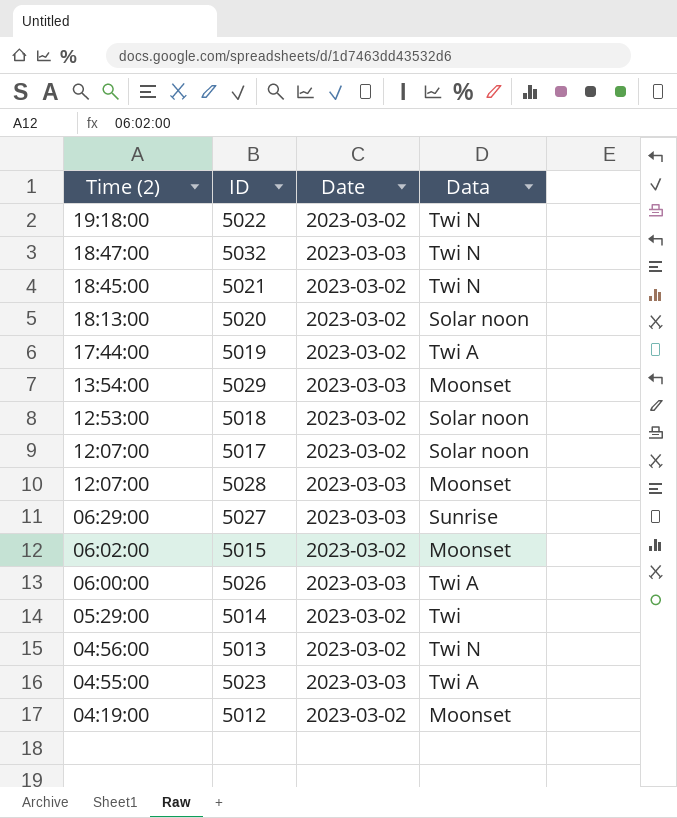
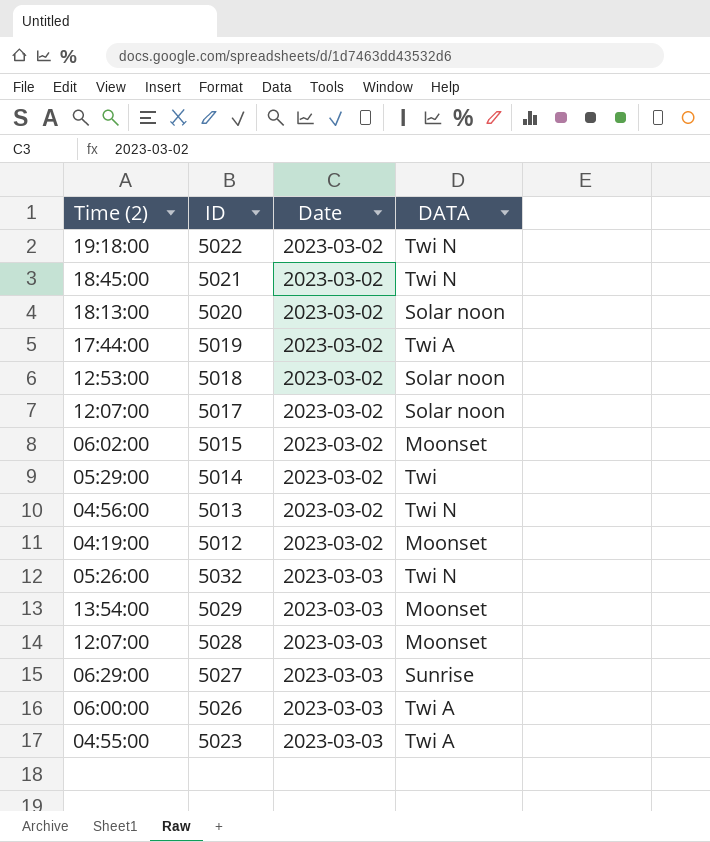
row order: Time (2) descending -> Date ascending
column name: Data -> DATA
5032 | Time (2): 18:47:00 -> 05:26:00

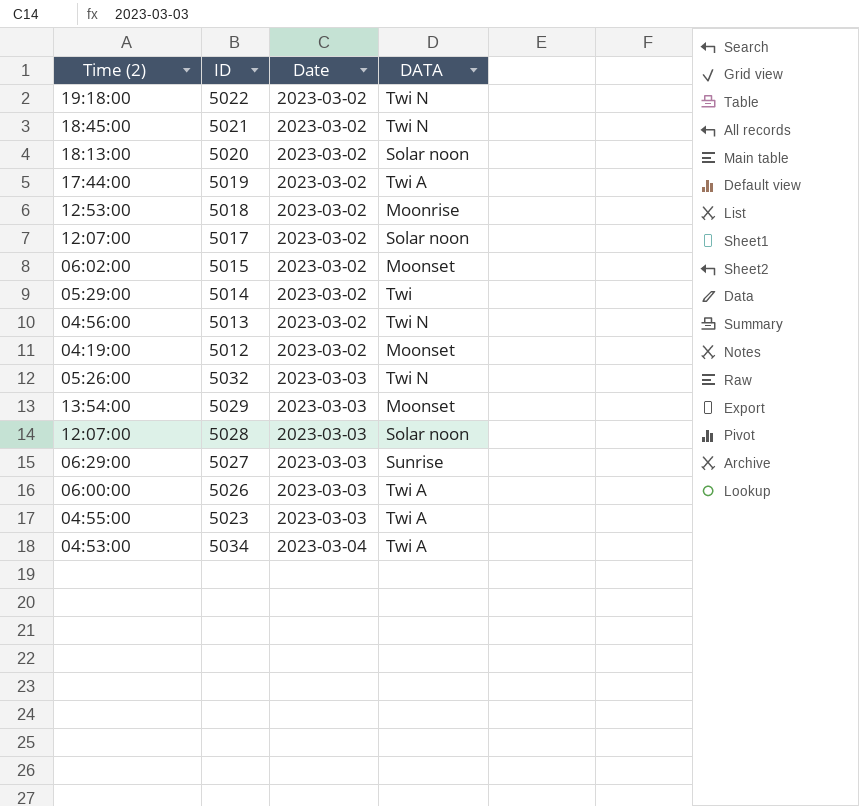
5018 | DATA: Solar noon -> Moonrise
5028 | DATA: Moonset -> Solar noon
row 5034: none -> 04:53:00 | 2023-03-04 | Twi A

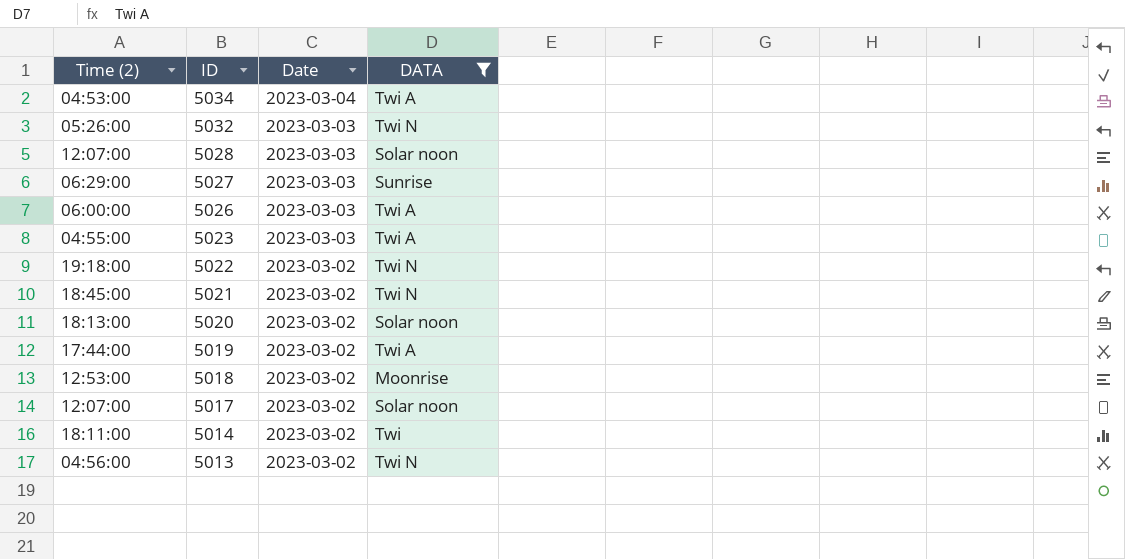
filter: none -> DATA != Moonset
row order: Date ascending -> ID descending
5014 | Time (2): 05:29:00 -> 18:11:00

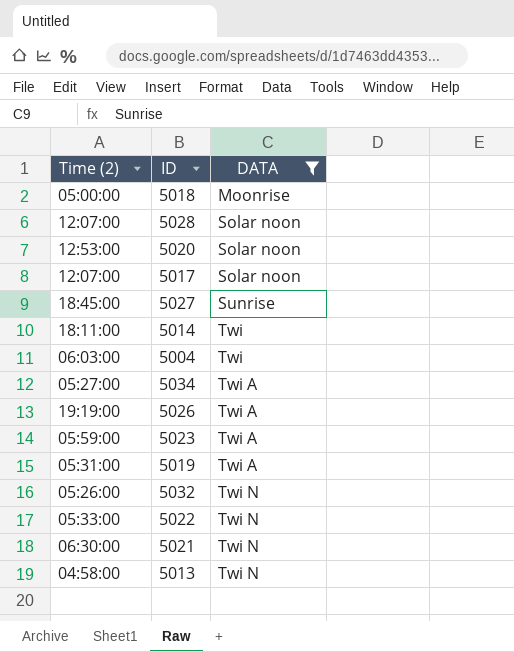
row order: ID descending -> DATA ascending
column Date | position: 3 -> none
5018 | Time (2): 12:53:00 -> 05:00:00
5020 | Time (2): 18:13:00 -> 12:53:00
5027 | Time (2): 06:29:00 -> 18:45:00
row 5004: none -> 06:03:00 | Twi
5034 | Time (2): 04:53:00 -> 05:27:00
5026 | Time (2): 06:00:00 -> 19:19:00
5023 | Time (2): 04:55:00 -> 05:59:00
5019 | Time (2): 17:44:00 -> 05:31:00
5022 | Time (2): 19:18:00 -> 05:33:00
5021 | Time (2): 18:45:00 -> 06:30:00
5013 | Time (2): 04:56:00 -> 04:58:00

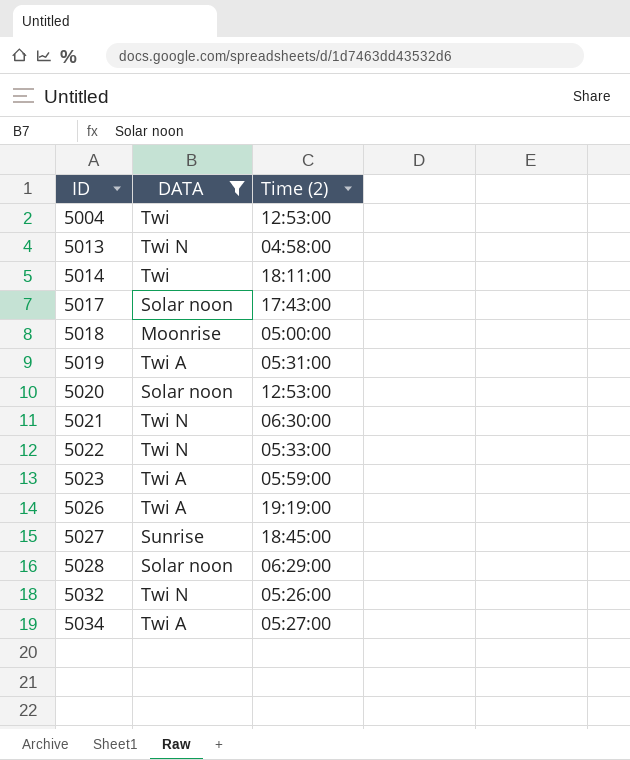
row order: DATA ascending -> ID ascending
column Time (2) | position: 1 -> 3
5004 | Time (2): 06:03:00 -> 12:53:00
5017 | Time (2): 12:07:00 -> 17:43:00
5028 | Time (2): 12:07:00 -> 06:29:00

